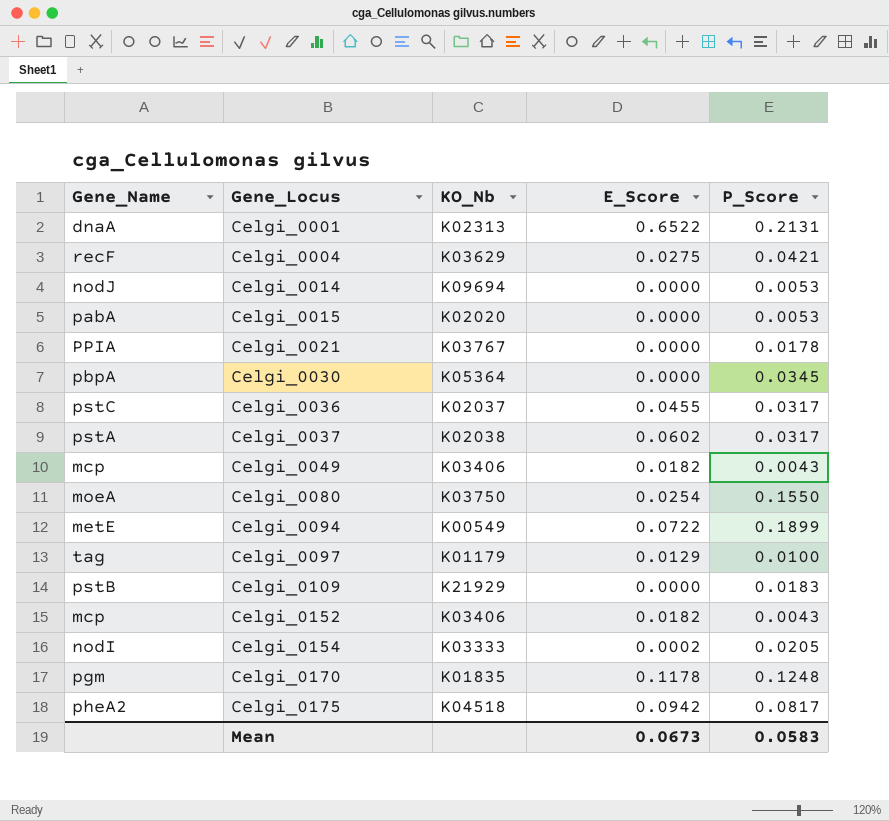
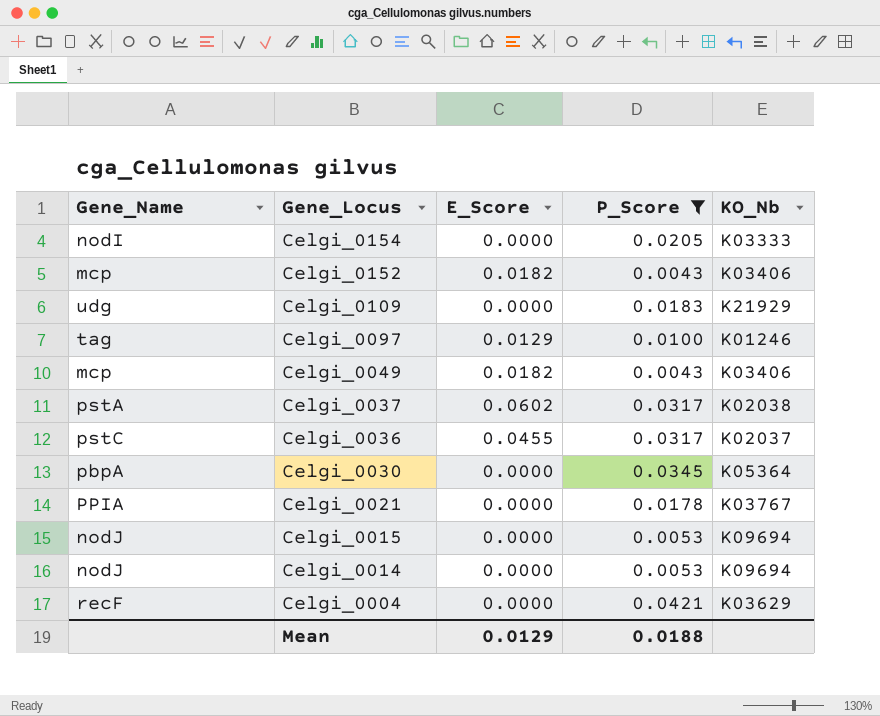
filter: none -> P_Score <= 0.0421
row order: Gene_Locus ascending -> Gene_Locus descending
column KO_Nb | position: 3 -> 5
Celgi_0154 | E_Score: 0.0002 -> 0.0000
Celgi_0109 | Gene_Name: pstB -> udg
Celgi_0097 | KO_Nb: K01179 -> K01246
Celgi_0015 | Gene_Name: pabA -> nodJ
Celgi_0015 | KO_Nb: K02020 -> K09694
Celgi_0004 | E_Score: 0.0275 -> 0.0000
Mean | E_Score: 0.0673 -> 0.0129
Mean | P_Score: 0.0583 -> 0.0188

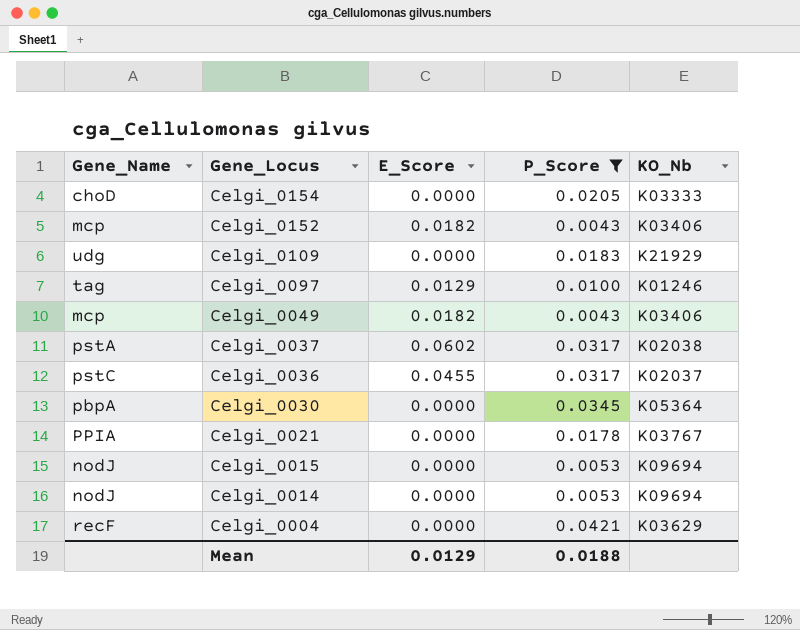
Celgi_0154 | Gene_Name: nodI -> choD

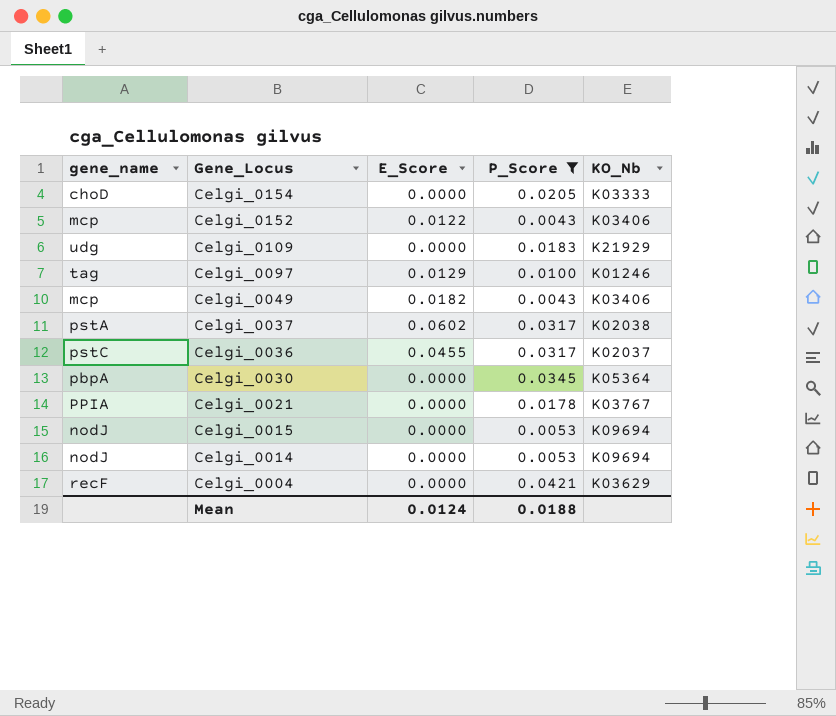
column name: Gene_Name -> gene_name
Celgi_0152 | E_Score: 0.0182 -> 0.0122
Mean | E_Score: 0.0129 -> 0.0124

